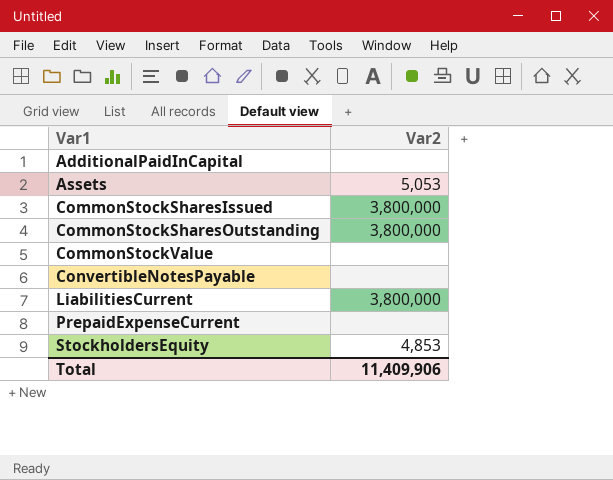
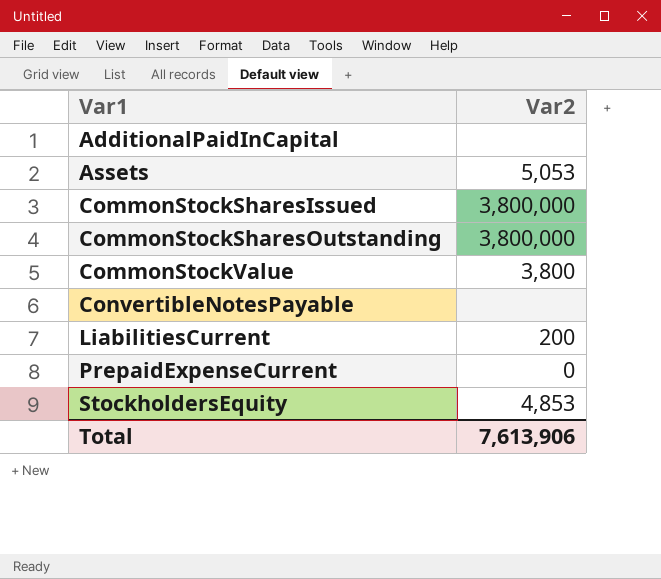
CommonStockValue | Var2: none -> 3,800
LiabilitiesCurrent | Var2: 3,800,000 -> 200
PrepaidExpenseCurrent | Var2: none -> 0
Total | Var2: 11,409,906 -> 7,613,906

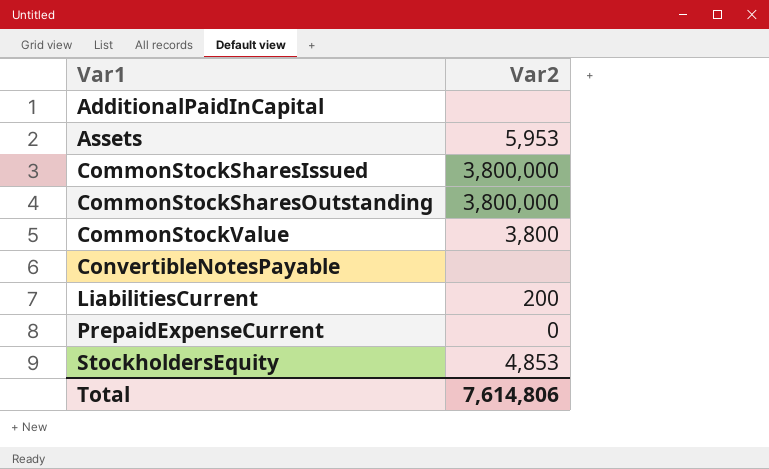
Assets | Var2: 5,053 -> 5,953
Total | Var2: 7,613,906 -> 7,614,806

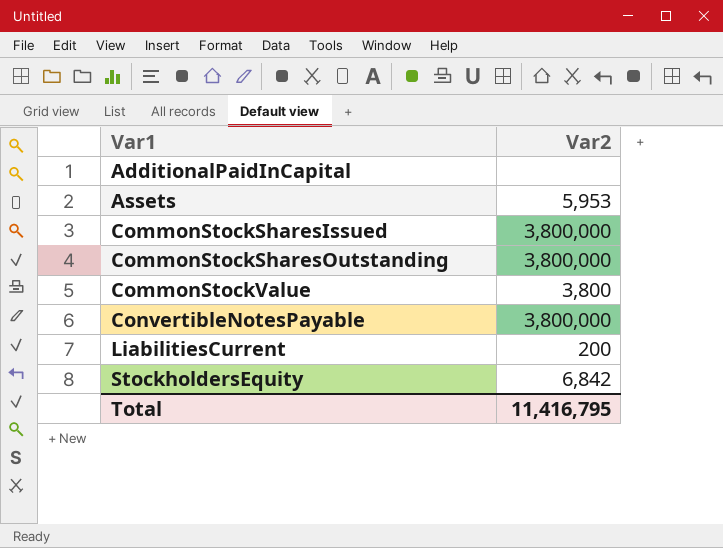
row PrepaidExpenseCurrent: 0 -> none
ConvertibleNotesPayable | Var2: none -> 3,800,000
StockholdersEquity | Var2: 4,853 -> 6,842
Total | Var2: 7,614,806 -> 11,416,795

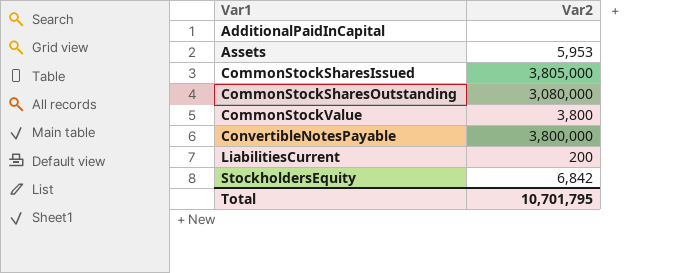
CommonStockSharesIssued | Var2: 3,800,000 -> 3,805,000
CommonStockSharesOutstanding | Var2: 3,800,000 -> 3,080,000
Total | Var2: 11,416,795 -> 10,701,795

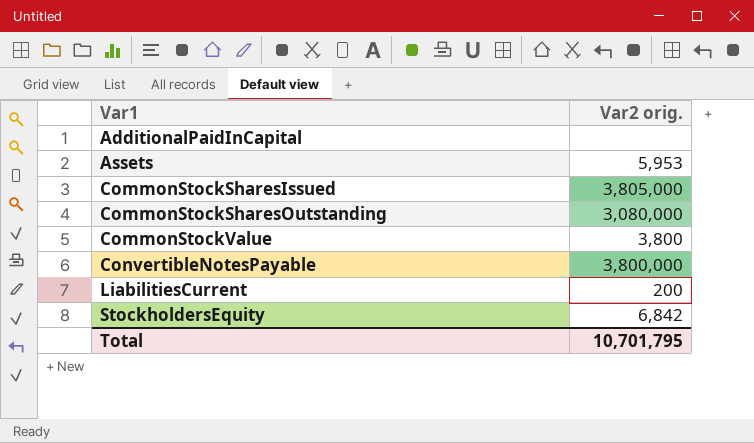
column name: Var2 -> Var2 orig.

